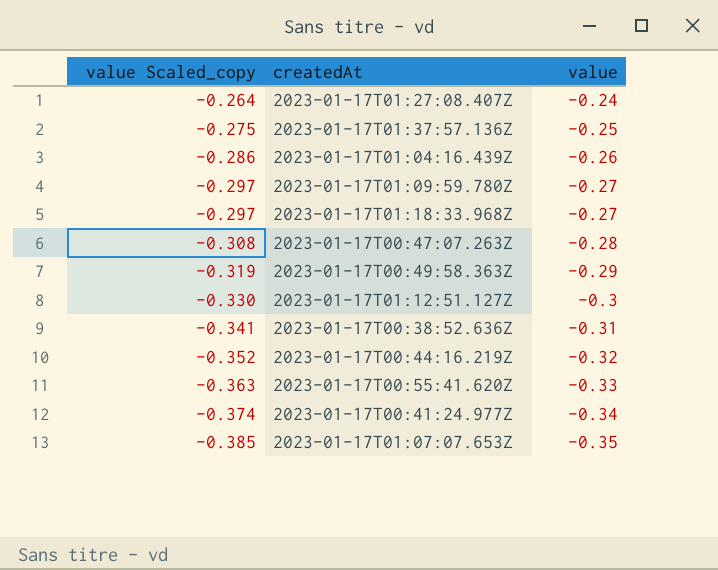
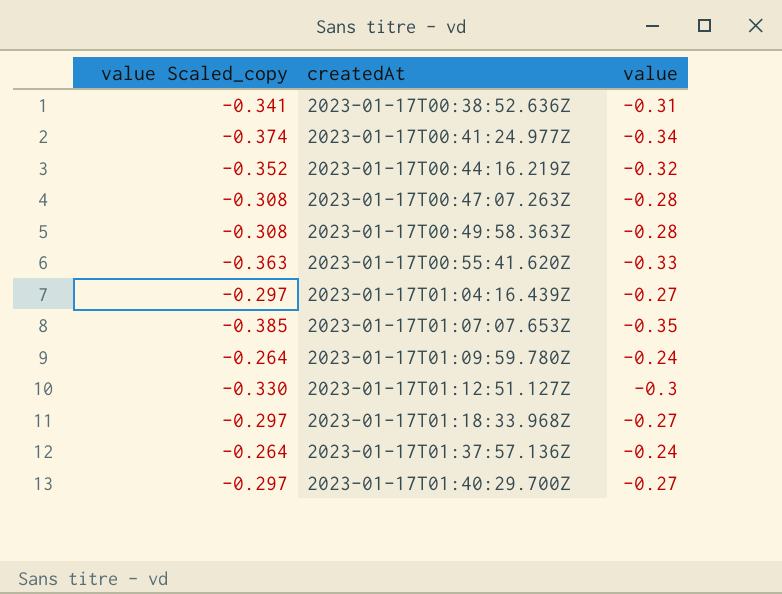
row order: value Scaled_copy descending -> createdAt ascending
row 2023-01-17T01:27:08.407Z: -0.264 | -0.24 -> none
2023-01-17T00:49:58.363Z | value Scaled_copy: -0.319 -> -0.308
2023-01-17T00:49:58.363Z | value: -0.29 -> -0.28
2023-01-17T01:04:16.439Z | value Scaled_copy: -0.286 -> -0.297
2023-01-17T01:04:16.439Z | value: -0.26 -> -0.27
2023-01-17T01:09:59.780Z | value Scaled_copy: -0.297 -> -0.264
2023-01-17T01:09:59.780Z | value: -0.27 -> -0.24
2023-01-17T01:37:57.136Z | value Scaled_copy: -0.275 -> -0.264
2023-01-17T01:37:57.136Z | value: -0.25 -> -0.24
row 2023-01-17T01:40:29.700Z: none -> -0.297 | -0.27

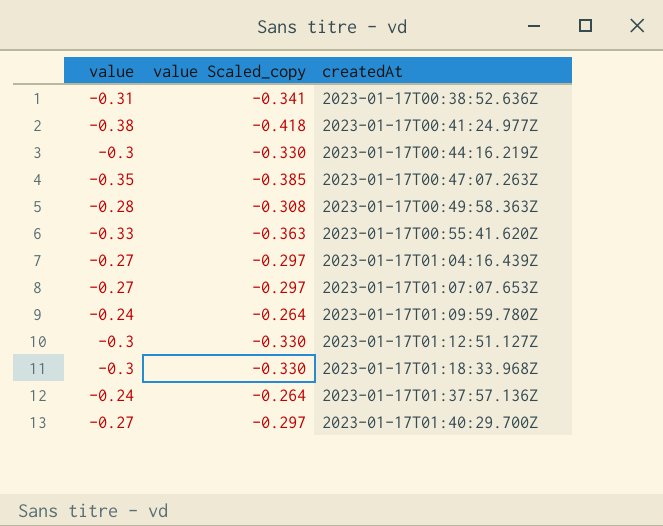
column value | position: 3 -> 1
2023-01-17T00:41:24.977Z | value: -0.34 -> -0.38
2023-01-17T00:41:24.977Z | value Scaled_copy: -0.374 -> -0.418
2023-01-17T00:44:16.219Z | value: -0.32 -> -0.3
2023-01-17T00:44:16.219Z | value Scaled_copy: -0.352 -> -0.330
2023-01-17T00:47:07.263Z | value: -0.28 -> -0.35
2023-01-17T00:47:07.263Z | value Scaled_copy: -0.308 -> -0.385
2023-01-17T01:07:07.653Z | value: -0.35 -> -0.27
2023-01-17T01:07:07.653Z | value Scaled_copy: -0.385 -> -0.297
2023-01-17T01:18:33.968Z | value: -0.27 -> -0.3
2023-01-17T01:18:33.968Z | value Scaled_copy: -0.297 -> -0.330

